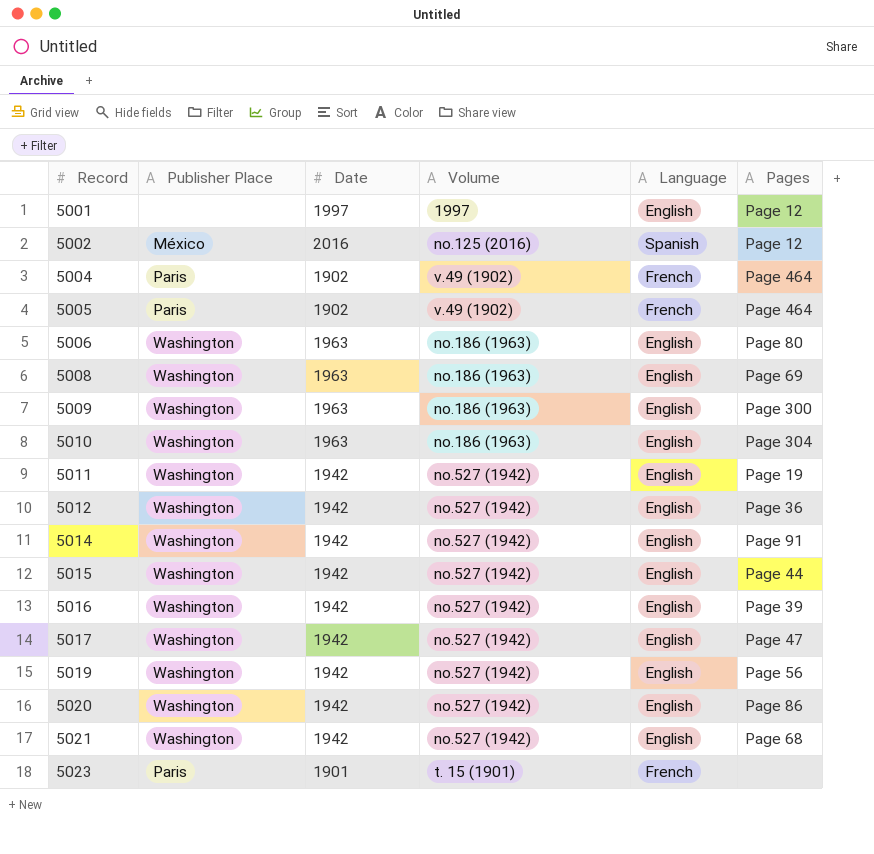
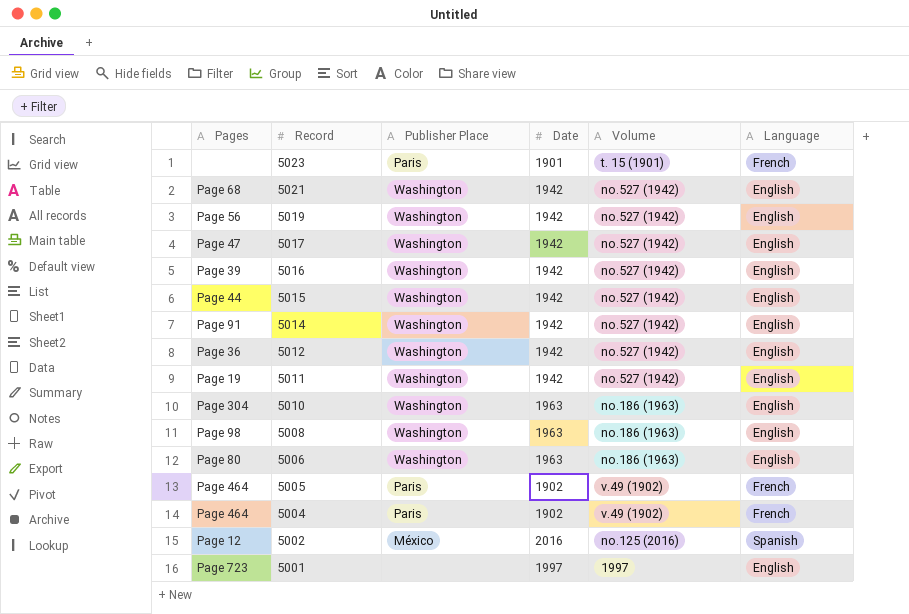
row order: Record ascending -> Record descending
column Pages | position: 6 -> 1
row 5009: Washington | 1963 | no.186 (1963) | English | Page 300 -> none
row 5020: Washington | 1942 | no.527 (1942) | English | Page 86 -> none
5008 | Pages: Page 69 -> Page 98
5001 | Pages: Page 12 -> Page 723

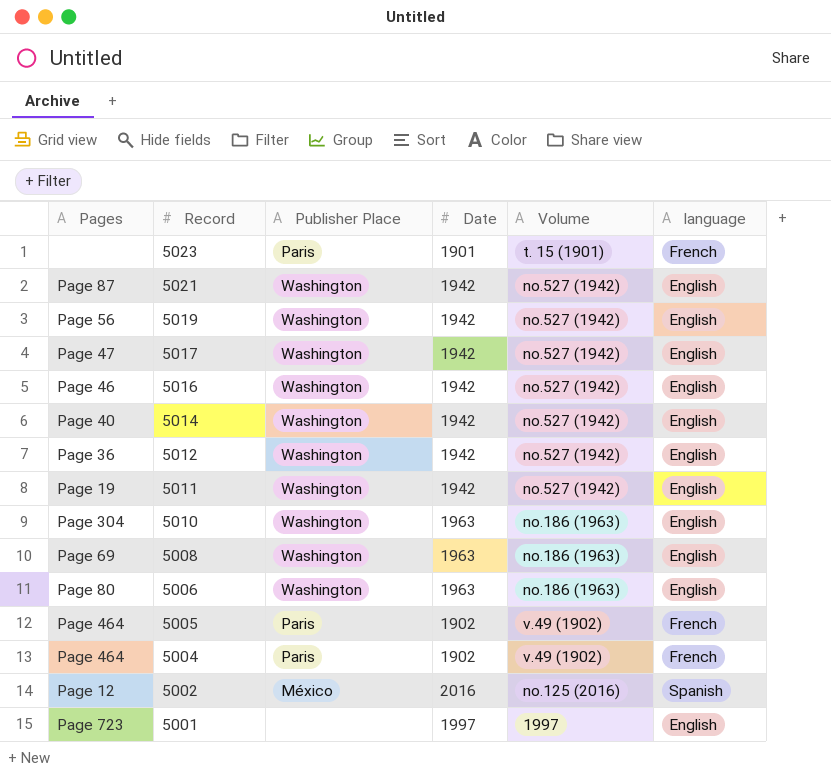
column name: Language -> language
row 5015: Page 44 | Washington | 1942 | no.527 (1942) | English -> none
5021 | Pages: Page 68 -> Page 87
5016 | Pages: Page 39 -> Page 46
5014 | Pages: Page 91 -> Page 40
5008 | Pages: Page 98 -> Page 69

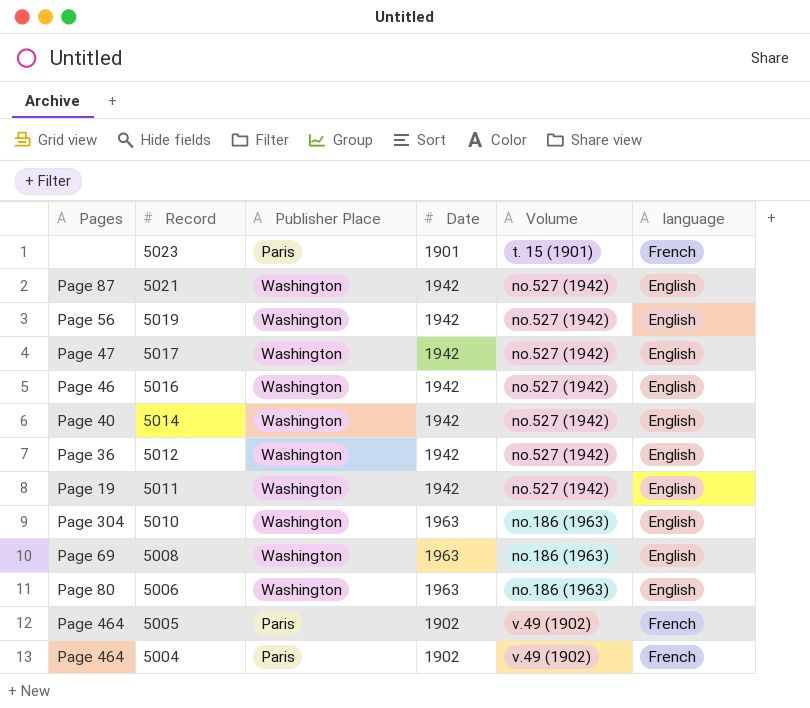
row 5002: Page 12 | México | 2016 | no.125 (2016) | Spanish -> none
row 5001: Page 723 | none | 1997 | 1997 | English -> none

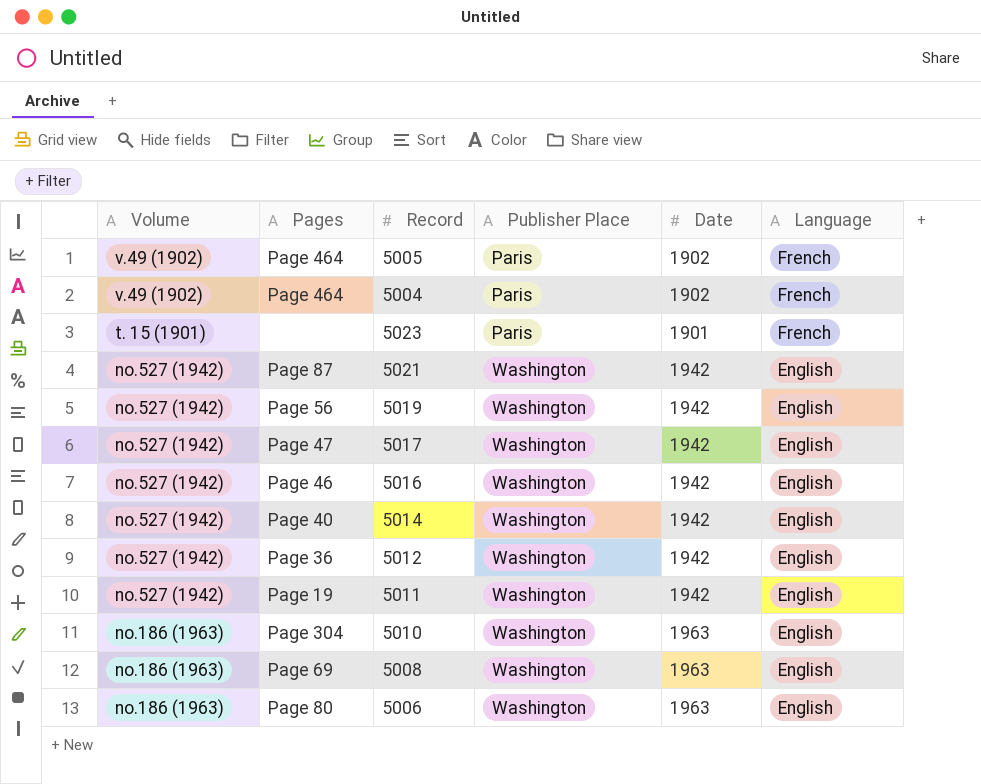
row order: Record descending -> Volume descending
column Volume | position: 5 -> 1
column name: language -> Language

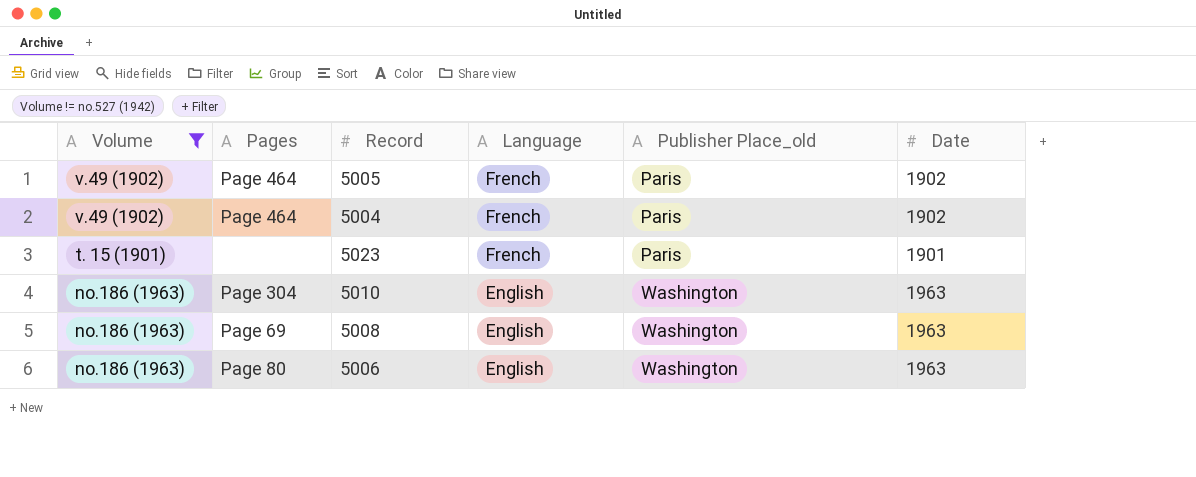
filter: none -> Volume != no.527 (1942)
column Language | position: 6 -> 4
column name: Publisher Place -> Publisher Place_old

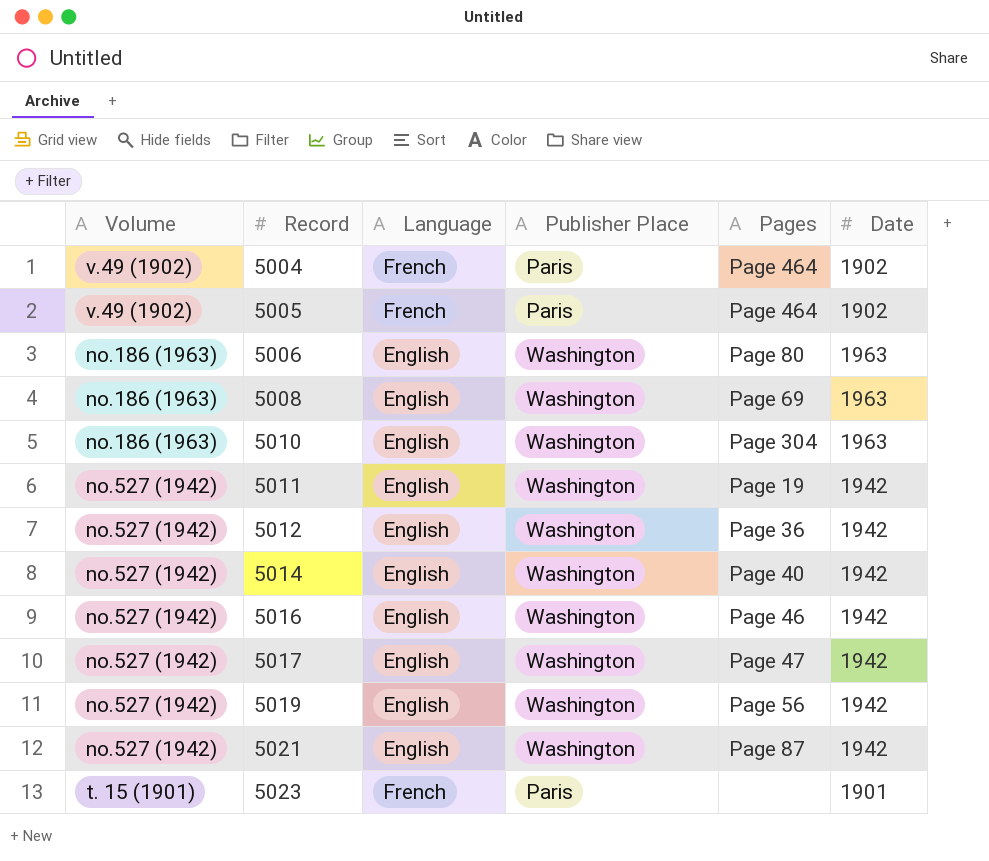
filter: Volume != no.527 (1942) -> none
row order: Volume descending -> Record ascending
column name: Publisher Place_old -> Publisher Place
column Pages | position: 2 -> 5

